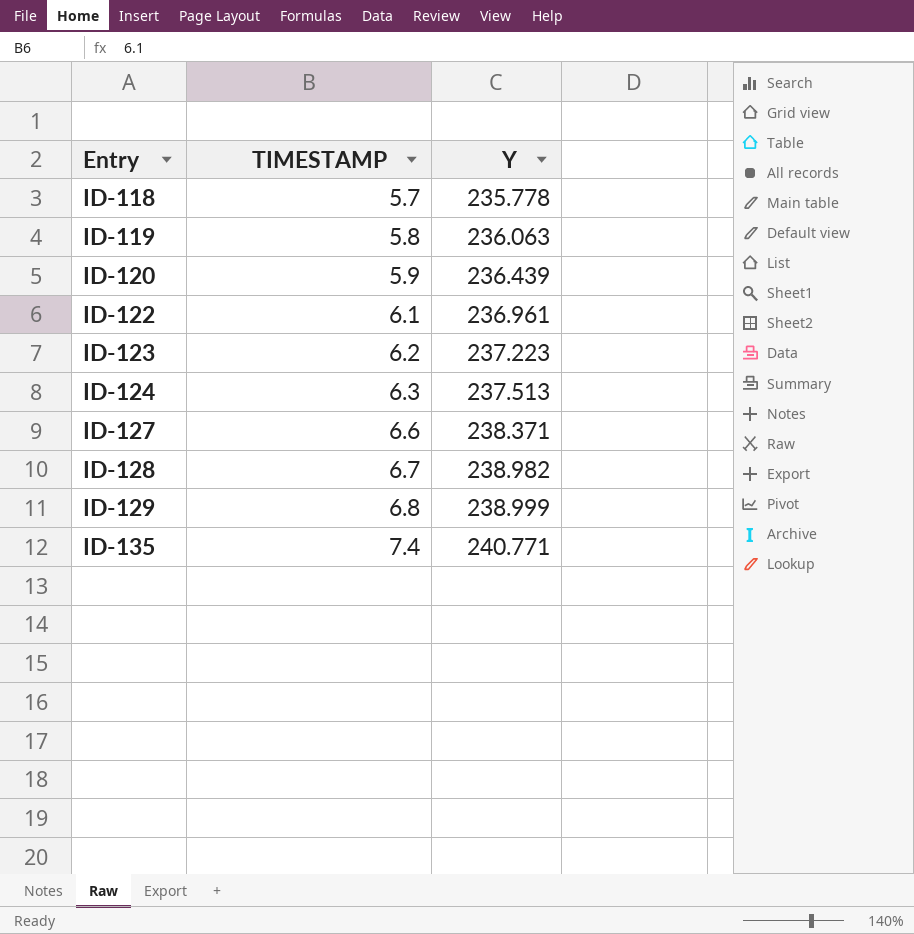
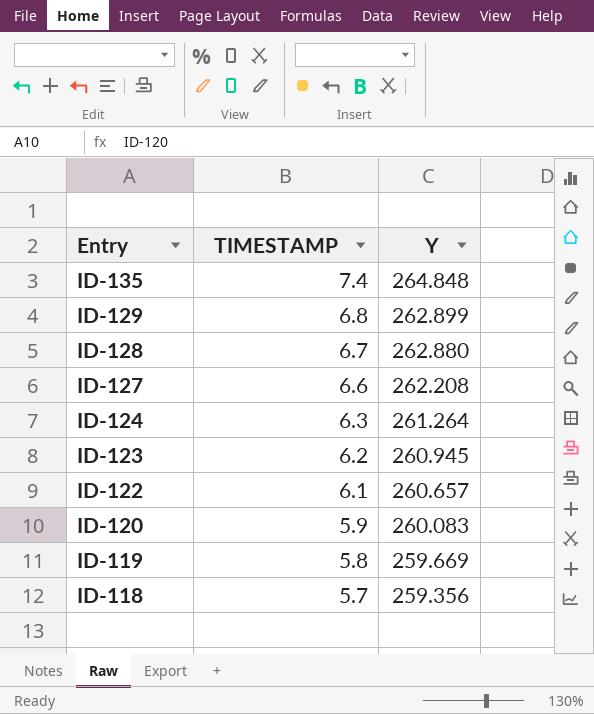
row order: Entry ascending -> Entry descending
ID-135 | Y: 240.771 -> 264.848
ID-129 | Y: 238.999 -> 262.899
ID-128 | Y: 238.982 -> 262.880
ID-127 | Y: 238.371 -> 262.208
ID-124 | Y: 237.513 -> 261.264
ID-123 | Y: 237.223 -> 260.945
ID-122 | Y: 236.961 -> 260.657
ID-120 | Y: 236.439 -> 260.083
ID-119 | Y: 236.063 -> 259.669
ID-118 | Y: 235.778 -> 259.356

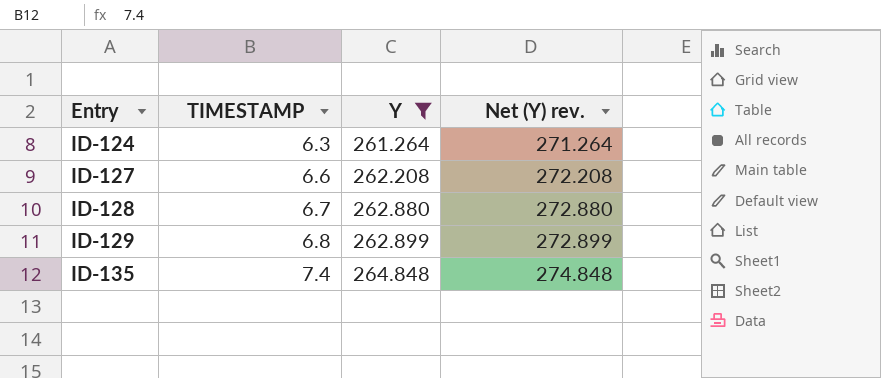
filter: none -> Y >= 261.264
row order: Entry descending -> Entry ascending
column Net (Y) rev. | formula: none -> [Y] + 10

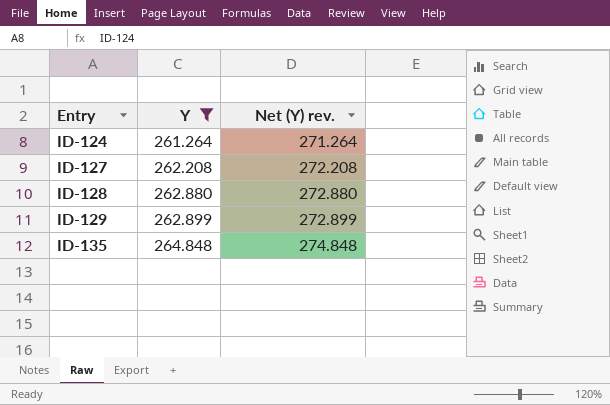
column TIMESTAMP | position: 2 -> none

